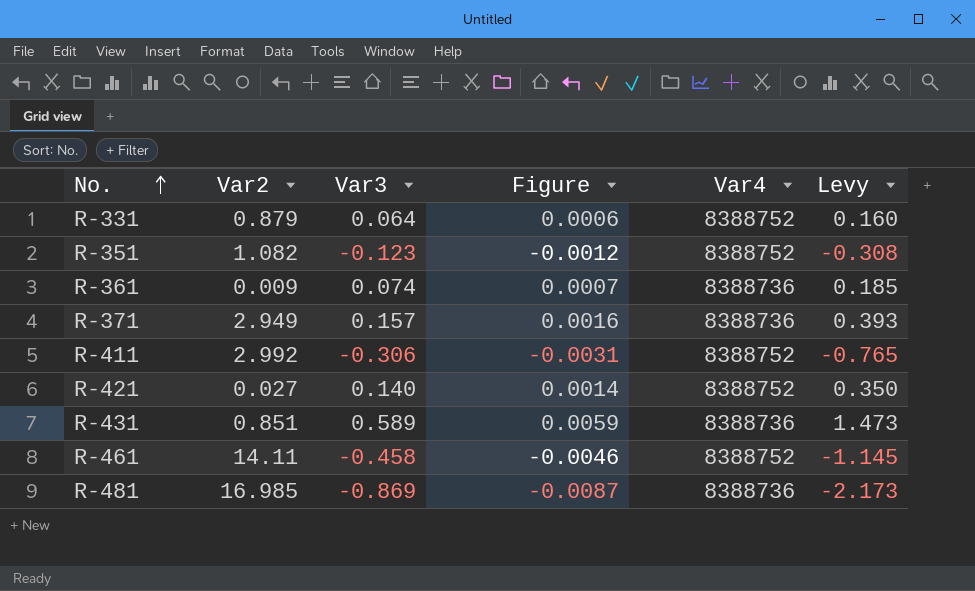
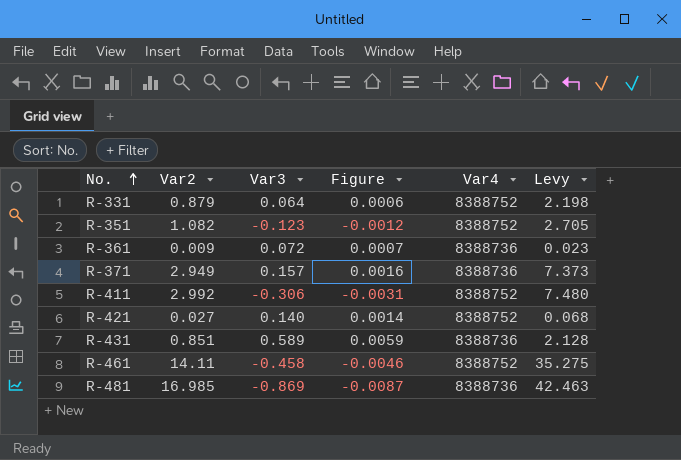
column Levy | formula: [Var3] * 2.5 -> [Var2] * 2.5
R-361 | Var3: 0.074 -> 0.072

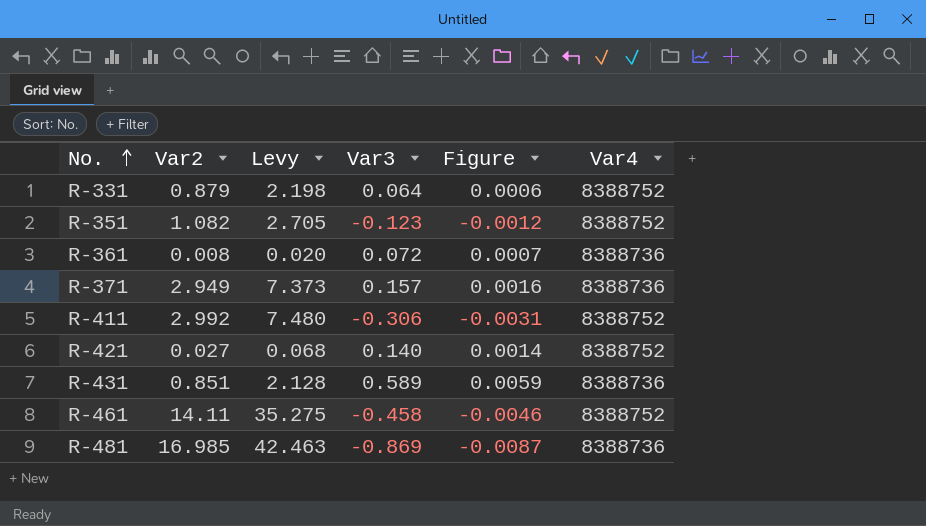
column Levy | position: 6 -> 3
R-361 | Var2: 0.009 -> 0.008
R-361 | Levy: 0.023 -> 0.020

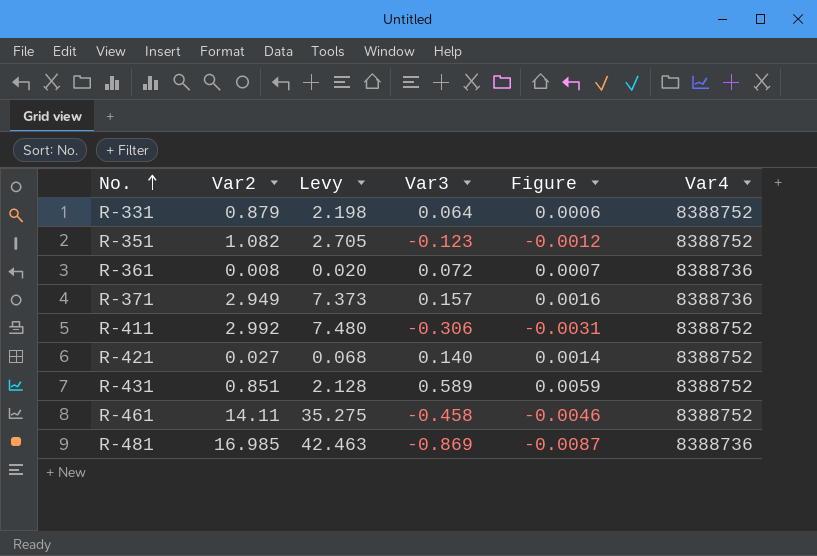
R-431 | Var4: 8388736 -> 8388752

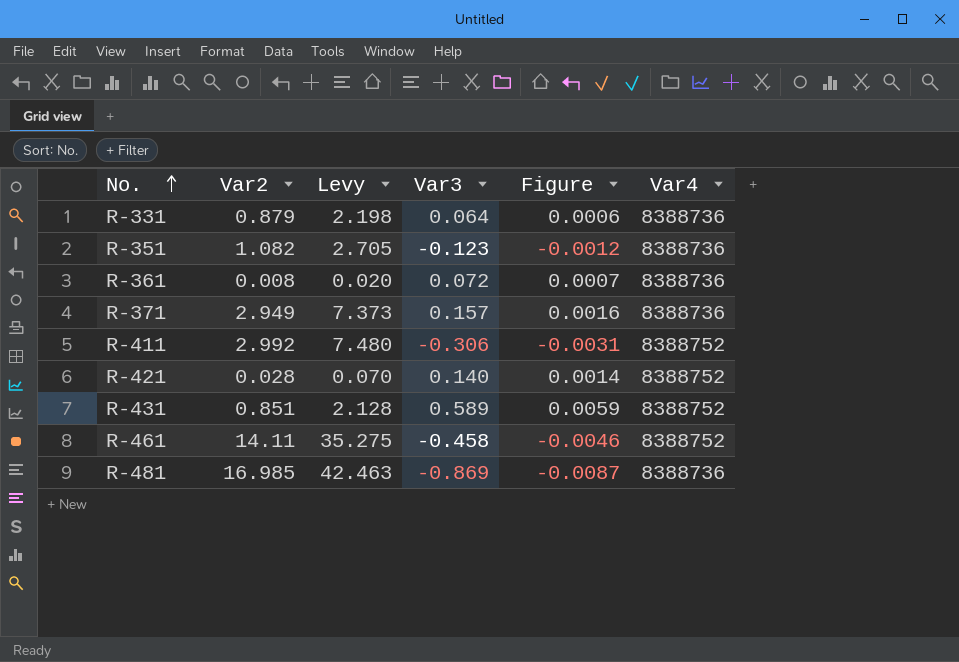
R-331 | Var4: 8388752 -> 8388736
R-351 | Var4: 8388752 -> 8388736
R-421 | Var2: 0.027 -> 0.028
R-421 | Levy: 0.068 -> 0.070

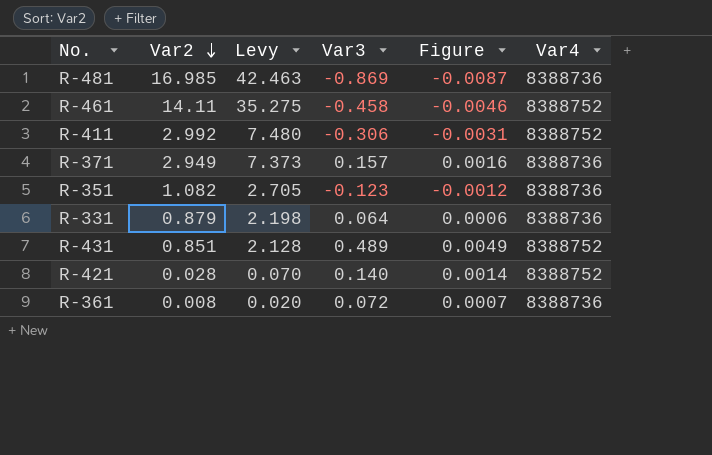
row order: No. ascending -> Var2 descending
R-431 | Var3: 0.589 -> 0.489
R-431 | Figure: 0.0059 -> 0.0049

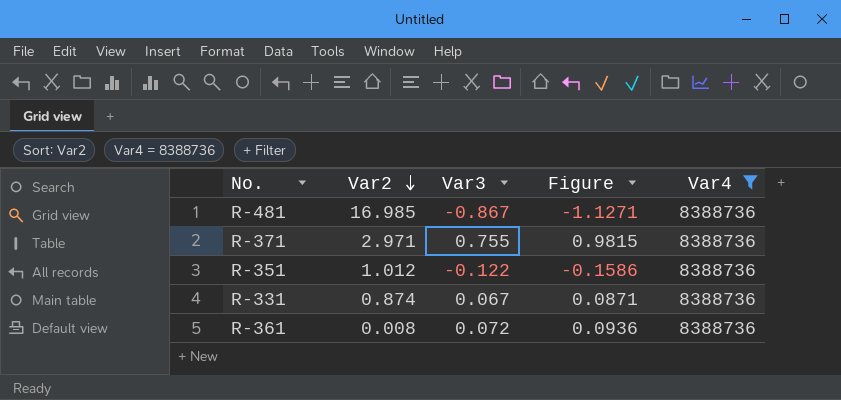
filter: none -> Var4 = 8388736
column Levy | formula: [Var2] * 2.5 -> none
column Figure | formula: [Var3] * 0.01 -> [Var3] * 1.3
R-481 | Var3: -0.869 -> -0.867
R-371 | Var2: 2.949 -> 2.971
R-371 | Var3: 0.157 -> 0.755
R-351 | Var2: 1.082 -> 1.012
R-351 | Var3: -0.123 -> -0.122
R-331 | Var2: 0.879 -> 0.874
R-331 | Var3: 0.064 -> 0.067

